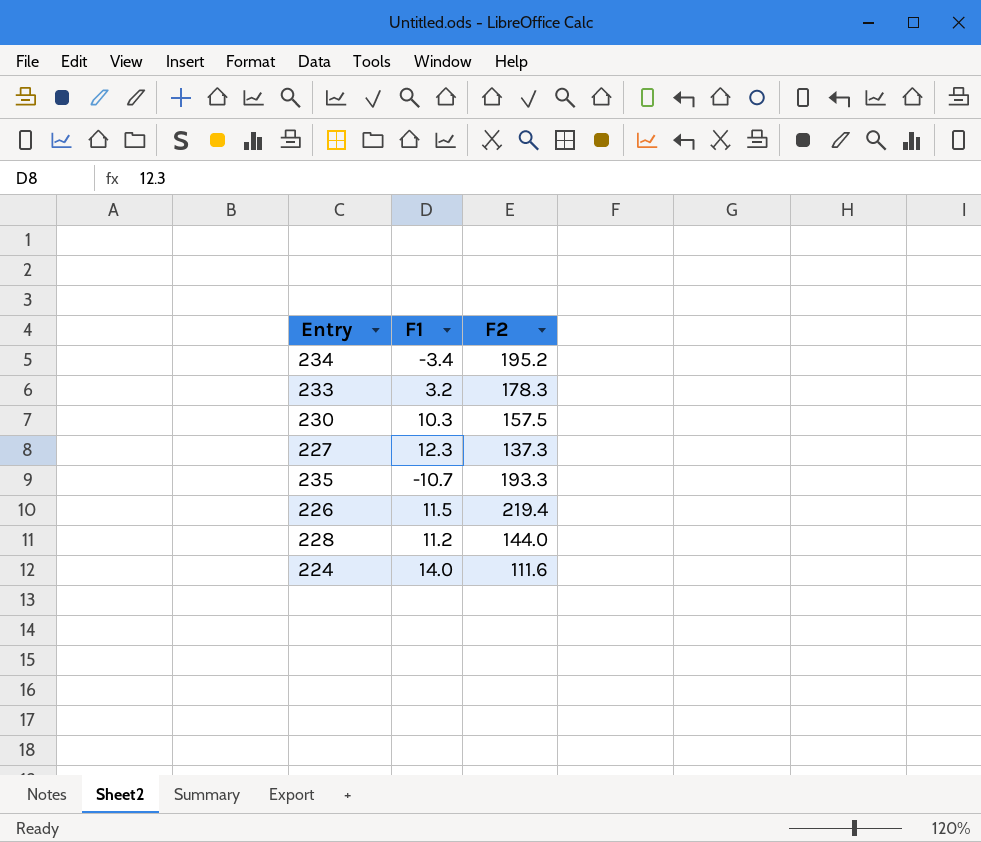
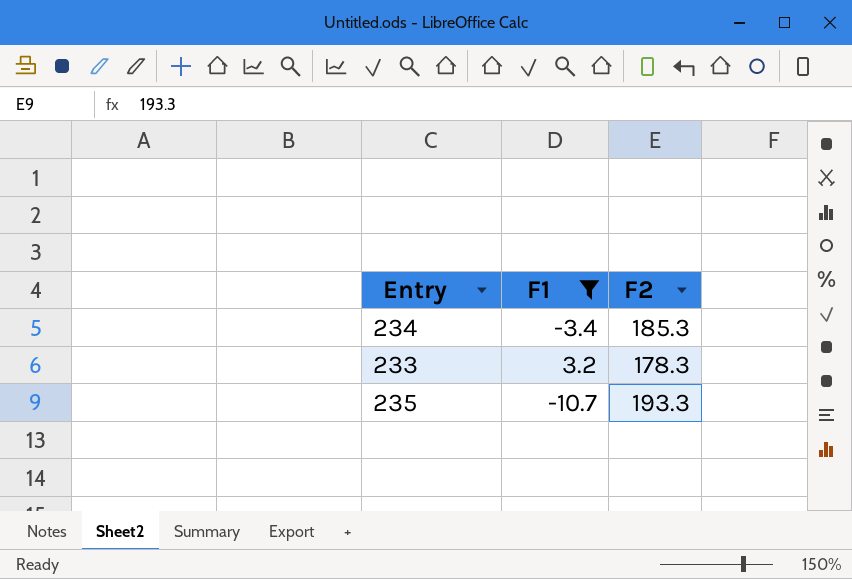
filter: none -> F1 <= 3.2
234 | F2: 195.2 -> 185.3

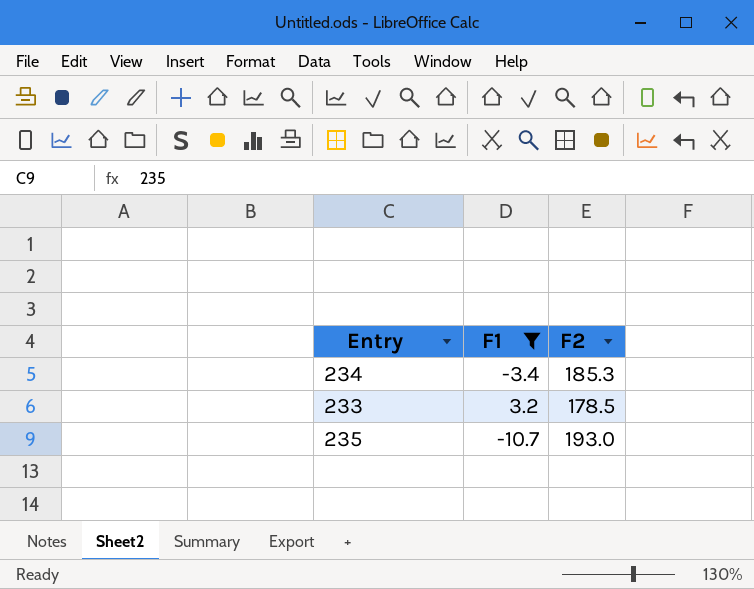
233 | F2: 178.3 -> 178.5
235 | F2: 193.3 -> 193.0

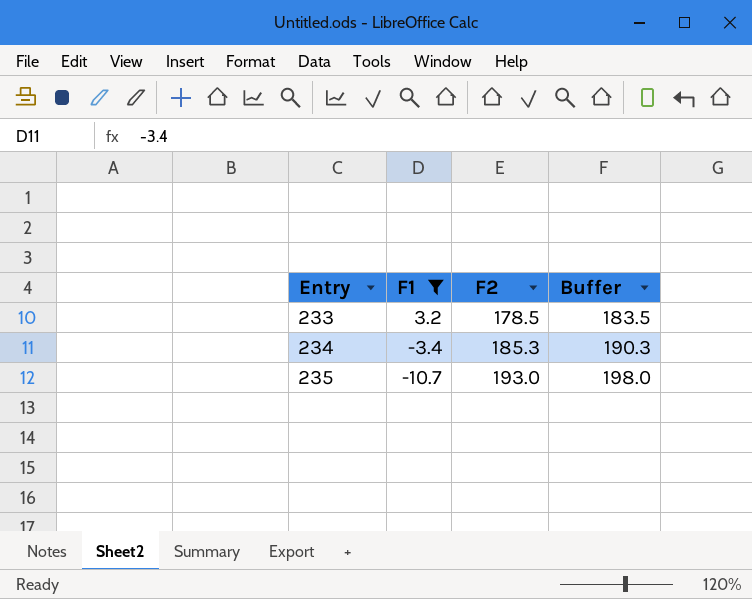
row order: none -> Entry ascending
column Buffer | formula: none -> [F2] + 5

